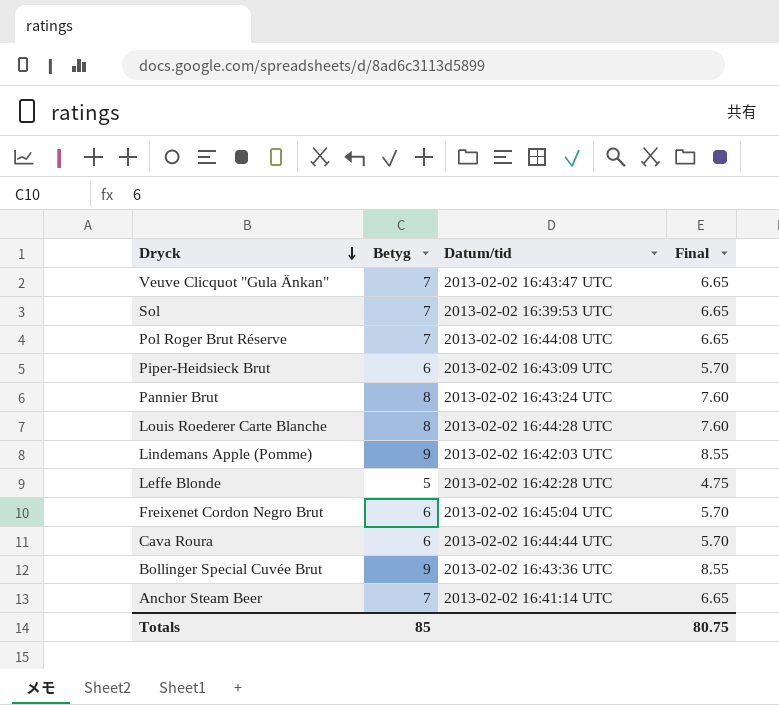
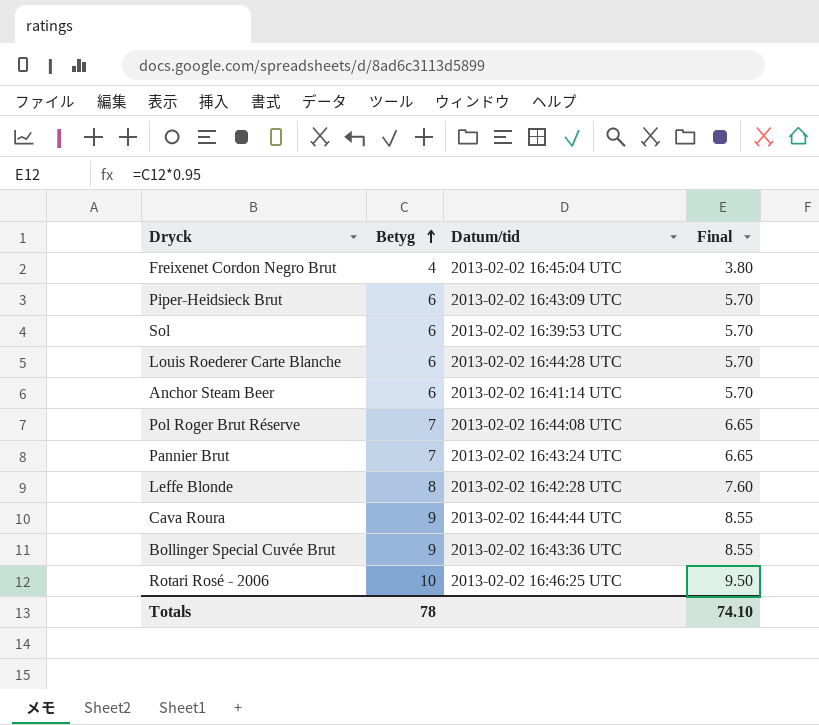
row order: Dryck descending -> Betyg ascending
row Veuve Clicquot "Gula Änkan": 7 | 2013-02-02 16:43:47 UTC | 6.65 -> none
row Lindemans Apple (Pomme): 9 | 2013-02-02 16:42:03 UTC | 8.55 -> none
Freixenet Cordon Negro Brut | Betyg: 6 -> 4
Freixenet Cordon Negro Brut | Final: 5.70 -> 3.80
Sol | Betyg: 7 -> 6
Sol | Final: 6.65 -> 5.70
Louis Roederer Carte Blanche | Betyg: 8 -> 6
Louis Roederer Carte Blanche | Final: 7.60 -> 5.70
Anchor Steam Beer | Betyg: 7 -> 6
Anchor Steam Beer | Final: 6.65 -> 5.70
Pannier Brut | Betyg: 8 -> 7
Pannier Brut | Final: 7.60 -> 6.65
Leffe Blonde | Betyg: 5 -> 8
Leffe Blonde | Final: 4.75 -> 7.60
Cava Roura | Betyg: 6 -> 9
Cava Roura | Final: 5.70 -> 8.55
row Rotari Rosé - 2006: none -> 10 | 2013-02-02 16:46:25 UTC | 9.50
Totals | Betyg: 85 -> 78
Totals | Final: 80.75 -> 74.10

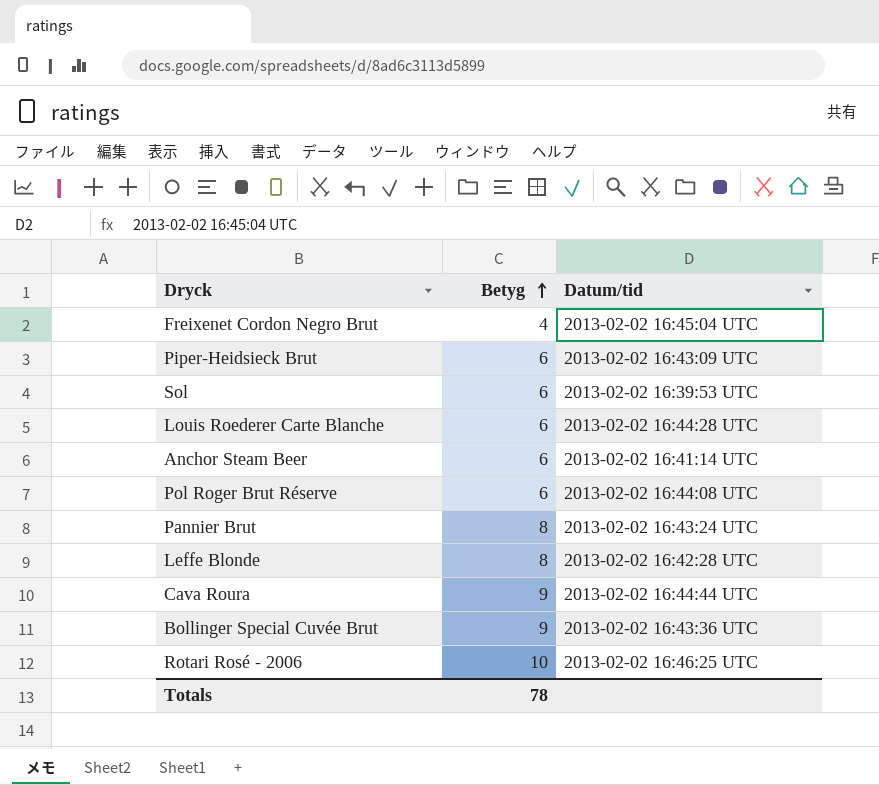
column Final | formula: [Betyg] * 0.95 -> none
Pol Roger Brut Réserve | Betyg: 7 -> 6
Pannier Brut | Betyg: 7 -> 8

